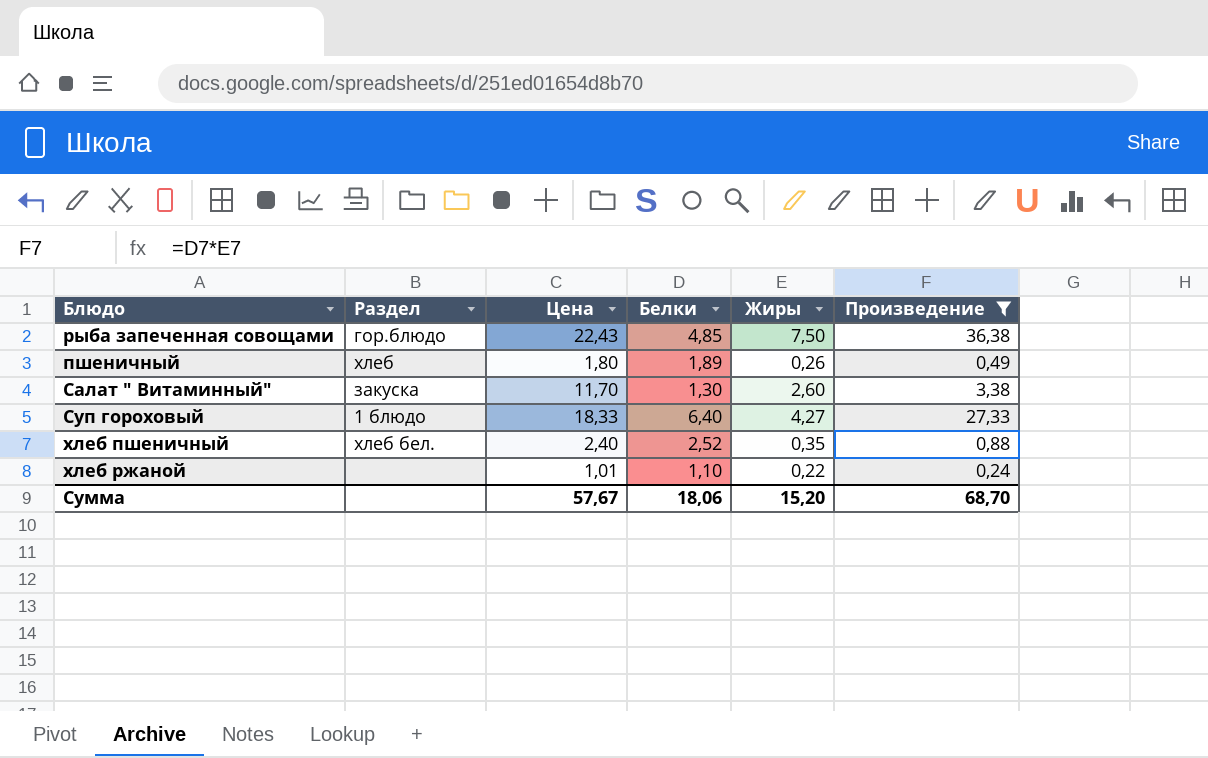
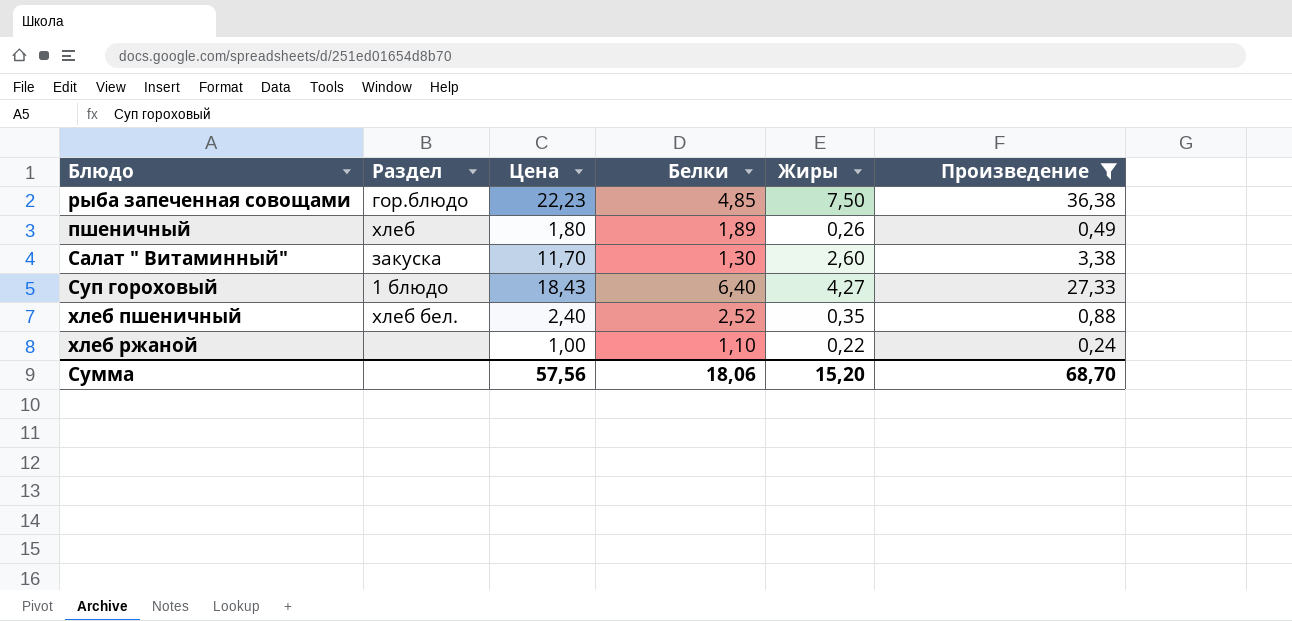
рыба запеченная совощами | Цена: 22,43 -> 22,23
Суп гороховый | Цена: 18,33 -> 18,43
хлеб ржаной | Цена: 1,01 -> 1,00
Сумма | Цена: 57,67 -> 57,56

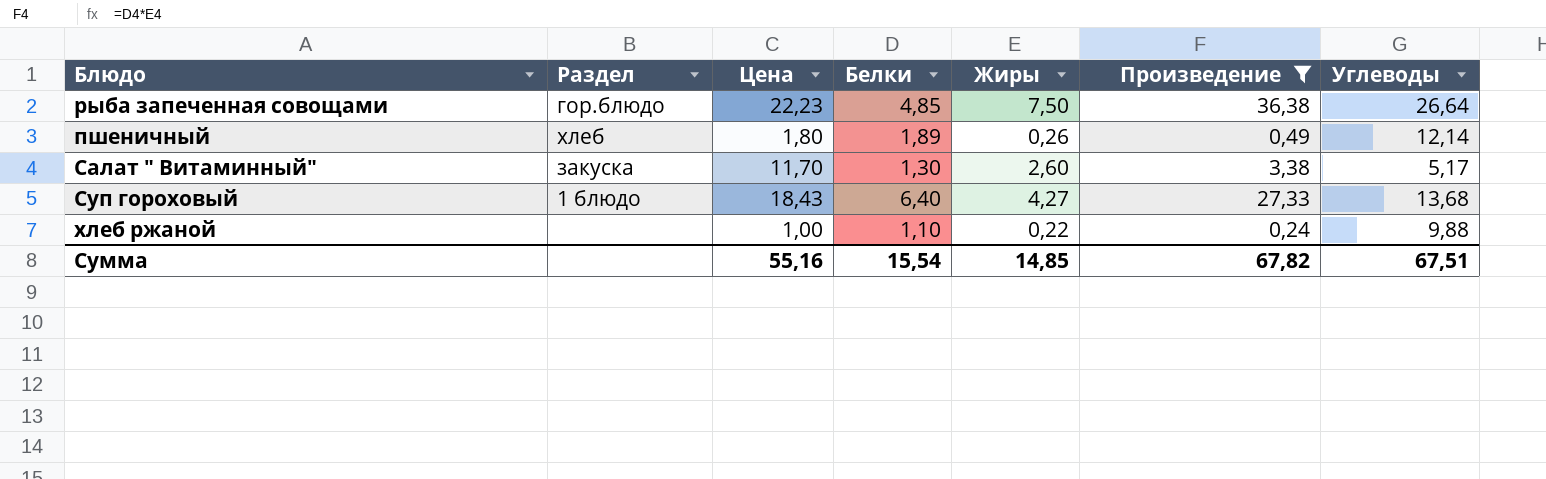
column Углеводы | position: none -> 7
row хлеб пшеничный: хлеб бел. | 2,40 | 2,52 | 0,35 | 0,88 -> none
Сумма | Цена: 57,56 -> 55,16
Сумма | Белки: 18,06 -> 15,54
Сумма | Жиры: 15,20 -> 14,85
Сумма | Произведение: 68,70 -> 67,82

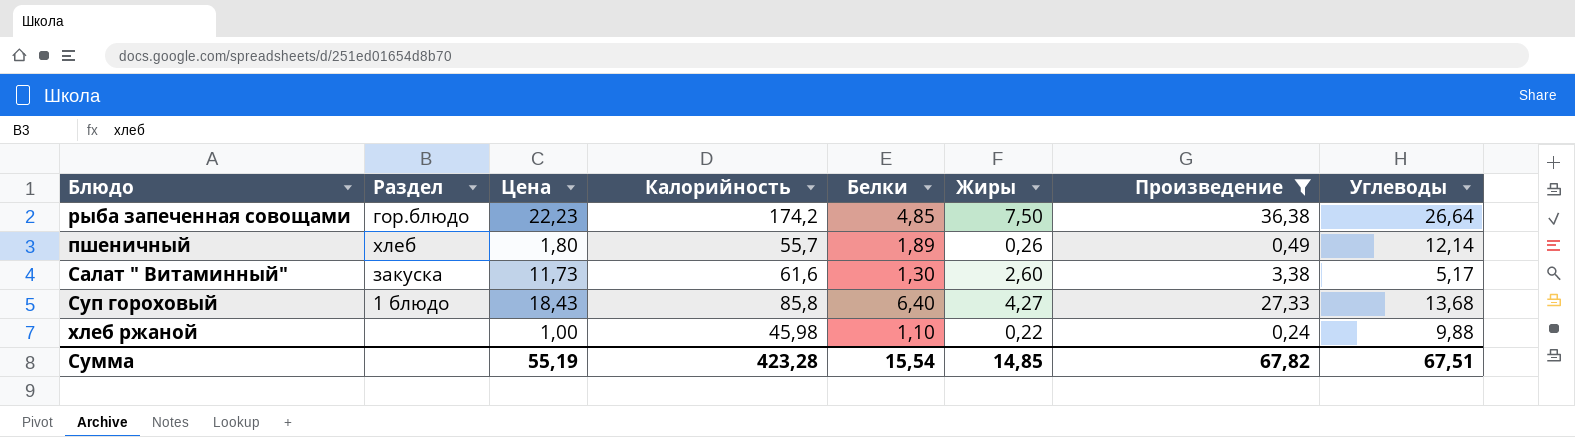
column Калорийность | position: none -> 4
Салат " Витаминный" | Цена: 11,70 -> 11,73
Сумма | Цена: 55,16 -> 55,19

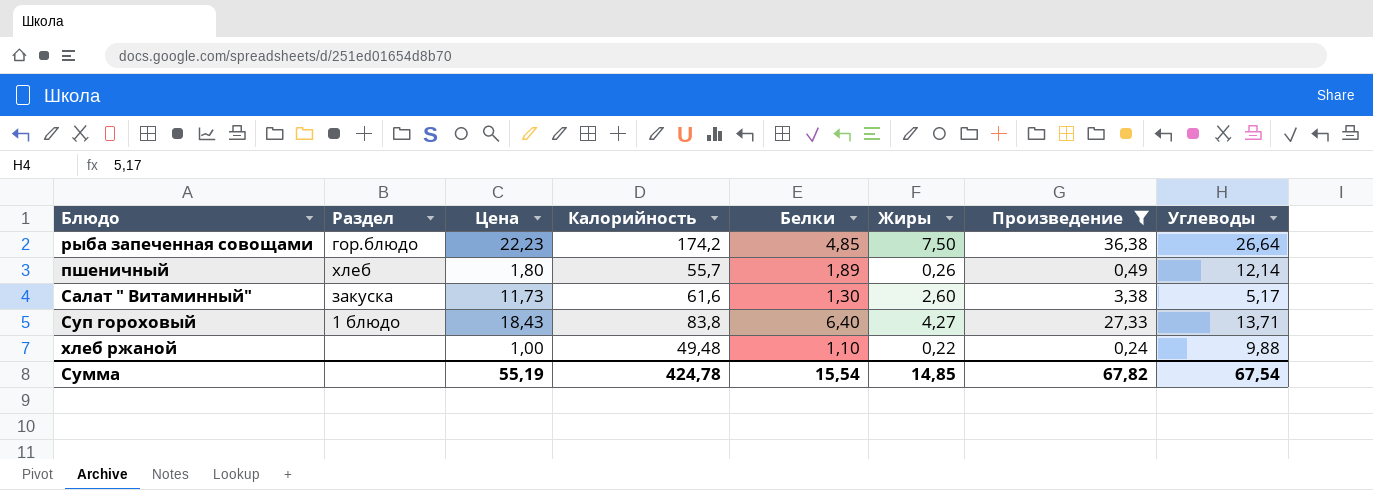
Суп гороховый | Калорийность: 85,8 -> 83,8
Суп гороховый | Углеводы: 13,68 -> 13,71
хлеб ржаной | Калорийность: 45,98 -> 49,48
Сумма | Калорийность: 423,28 -> 424,78
Сумма | Углеводы: 67,51 -> 67,54

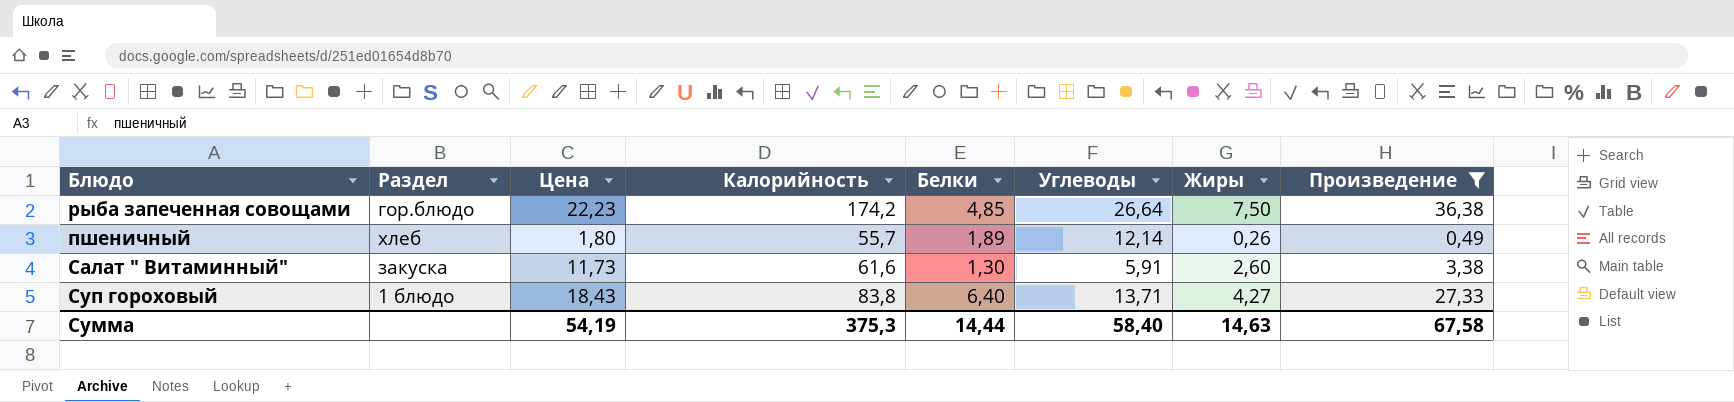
column Углеводы | position: 8 -> 6
row хлеб ржаной: none | 1,00 | 49,48 | 1,10 | 0,22 | 0,24 | 9,88 -> none
Салат " Витаминный" | Углеводы: 5,17 -> 5,91
Сумма | Цена: 55,19 -> 54,19
Сумма | Калорийность: 424,78 -> 375,3
Сумма | Белки: 15,54 -> 14,44
Сумма | Углеводы: 67,54 -> 58,40
Сумма | Жиры: 14,85 -> 14,63
Сумма | Произведение: 67,82 -> 67,58

